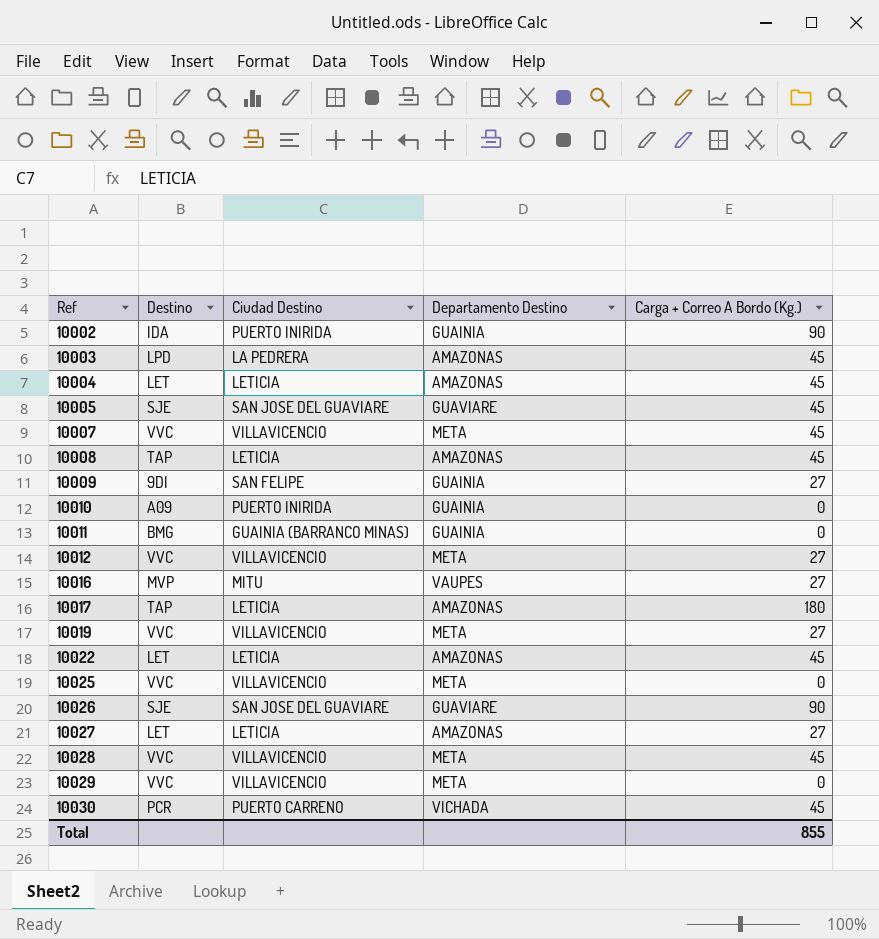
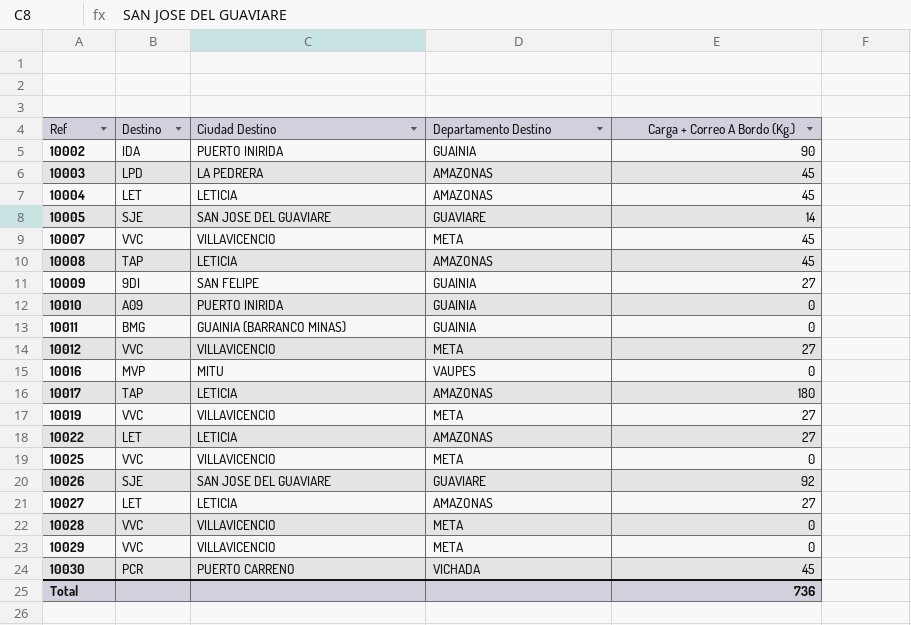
10005 | Carga + Correo A Bordo (Kg.): 45 -> 14
10016 | Carga + Correo A Bordo (Kg.): 27 -> 0
10022 | Carga + Correo A Bordo (Kg.): 45 -> 27
10026 | Carga + Correo A Bordo (Kg.): 90 -> 92
10028 | Carga + Correo A Bordo (Kg.): 45 -> 0
Total | Carga + Correo A Bordo (Kg.): 855 -> 736

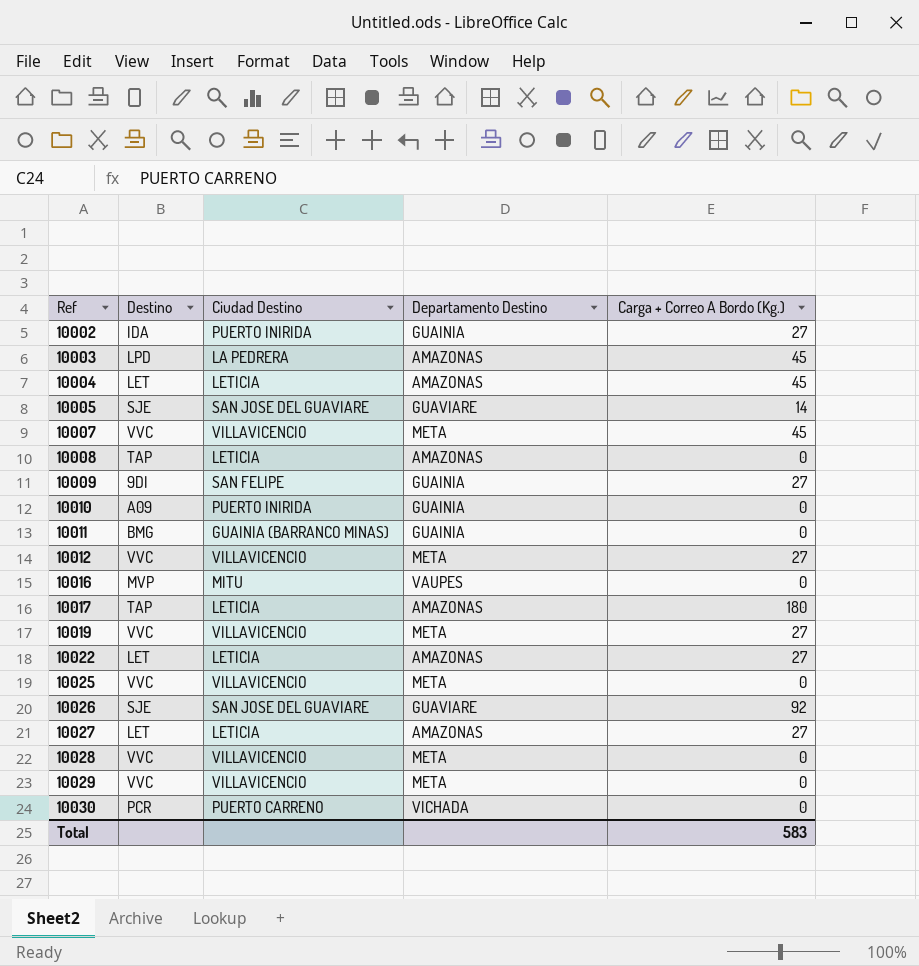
10002 | Carga + Correo A Bordo (Kg.): 90 -> 27
10008 | Carga + Correo A Bordo (Kg.): 45 -> 0
10030 | Carga + Correo A Bordo (Kg.): 45 -> 0
Total | Carga + Correo A Bordo (Kg.): 736 -> 583

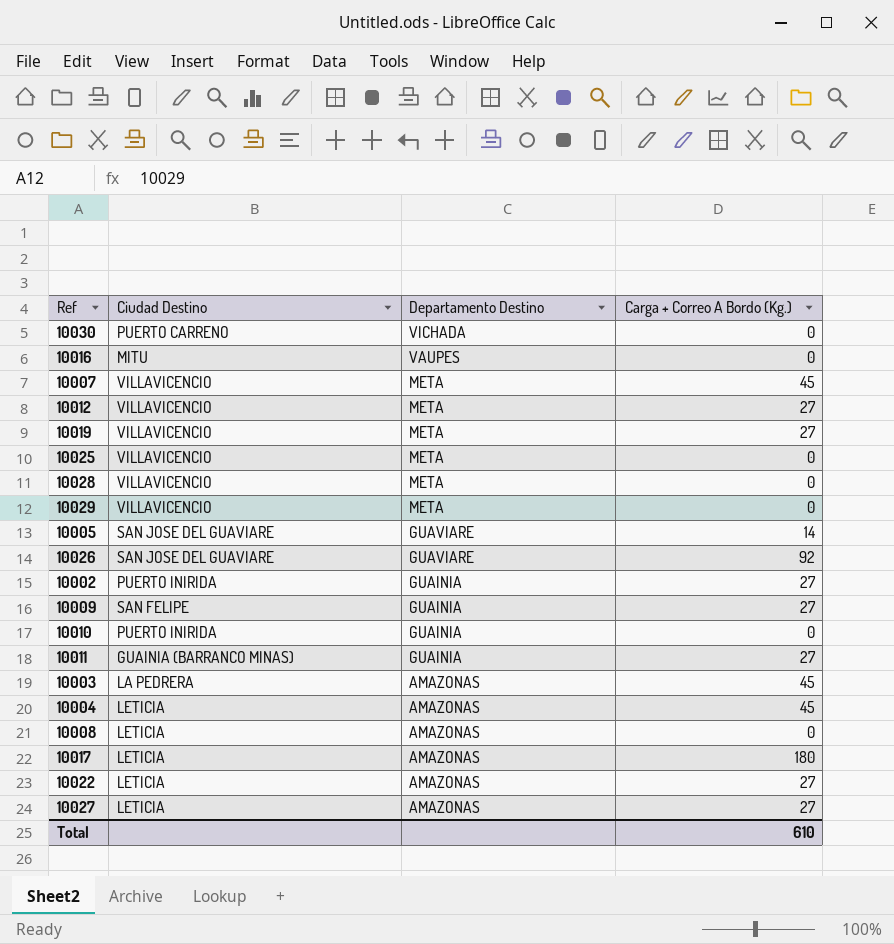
row order: Ref ascending -> Departamento Destino descending
column Destino | position: 2 -> none
10011 | Carga + Correo A Bordo (Kg.): 0 -> 27
Total | Carga + Correo A Bordo (Kg.): 583 -> 610

